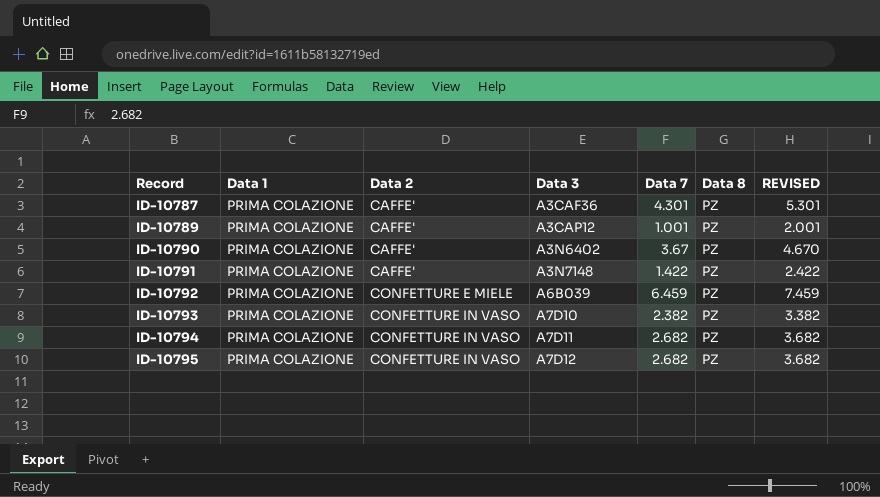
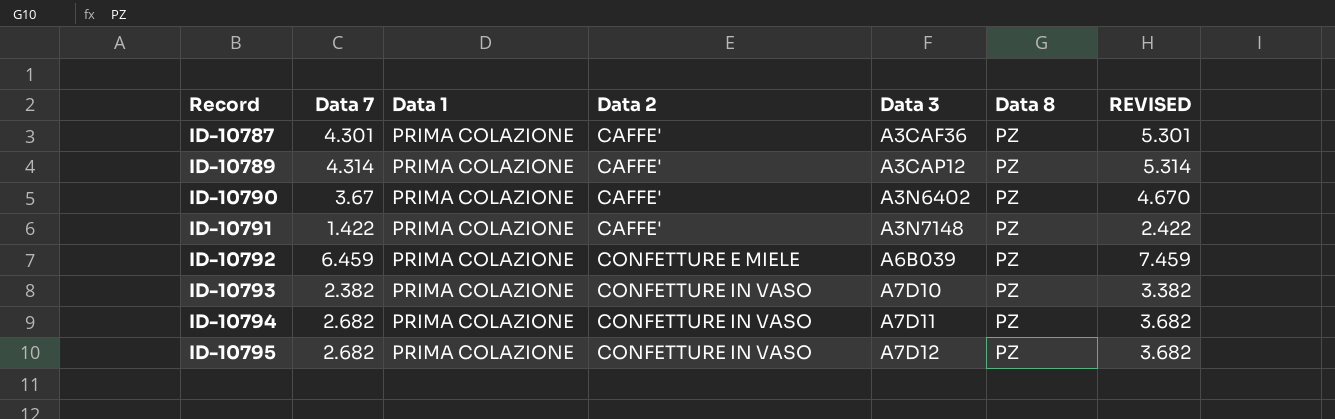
column Data 7 | position: 5 -> 2
ID-10789 | Data 7: 1.001 -> 4.314
ID-10789 | REVISED: 2.001 -> 5.314

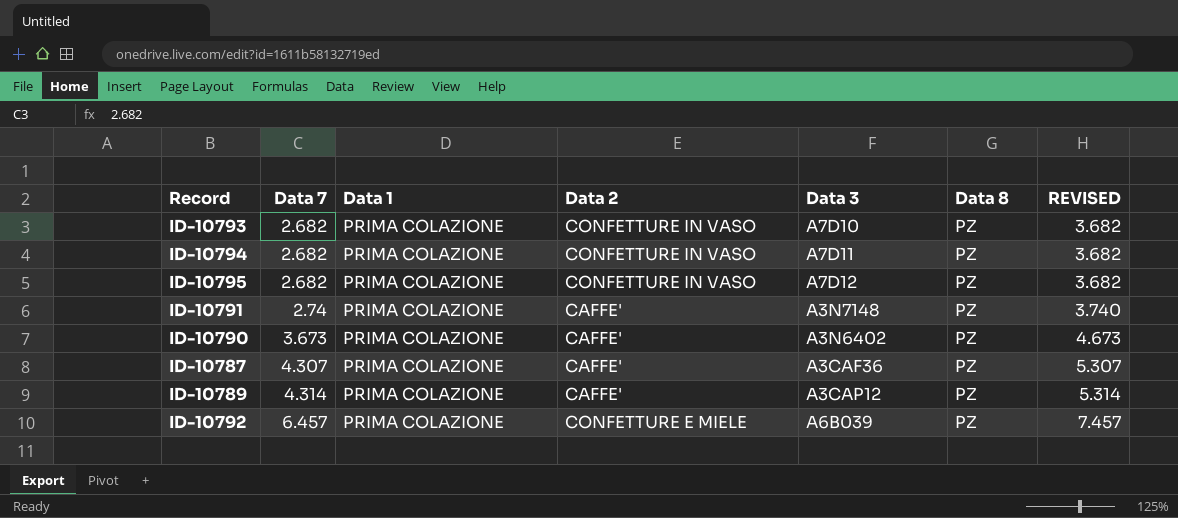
row order: Record ascending -> Data 7 ascending
ID-10793 | Data 7: 2.382 -> 2.682
ID-10793 | REVISED: 3.382 -> 3.682
ID-10791 | Data 7: 1.422 -> 2.74
ID-10791 | REVISED: 2.422 -> 3.740
ID-10790 | Data 7: 3.67 -> 3.673
ID-10790 | REVISED: 4.670 -> 4.673
ID-10787 | Data 7: 4.301 -> 4.307
ID-10787 | REVISED: 5.301 -> 5.307
ID-10792 | Data 7: 6.459 -> 6.457
ID-10792 | REVISED: 7.459 -> 7.457

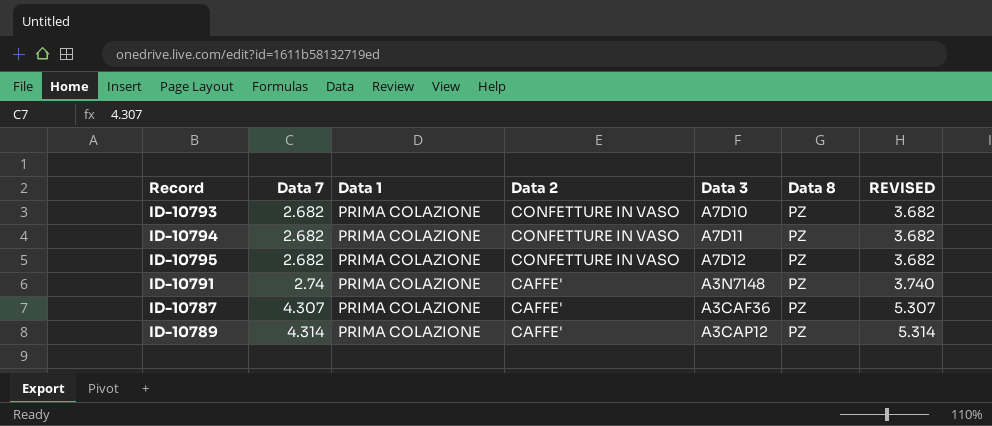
row ID-10790: 3.673 | PRIMA COLAZIONE | CAFFE' | A3N6402 | PZ | 4.673 -> none
row ID-10792: 6.457 | PRIMA COLAZIONE | CONFETTURE E MIELE | A6B039 | PZ | 7.457 -> none

